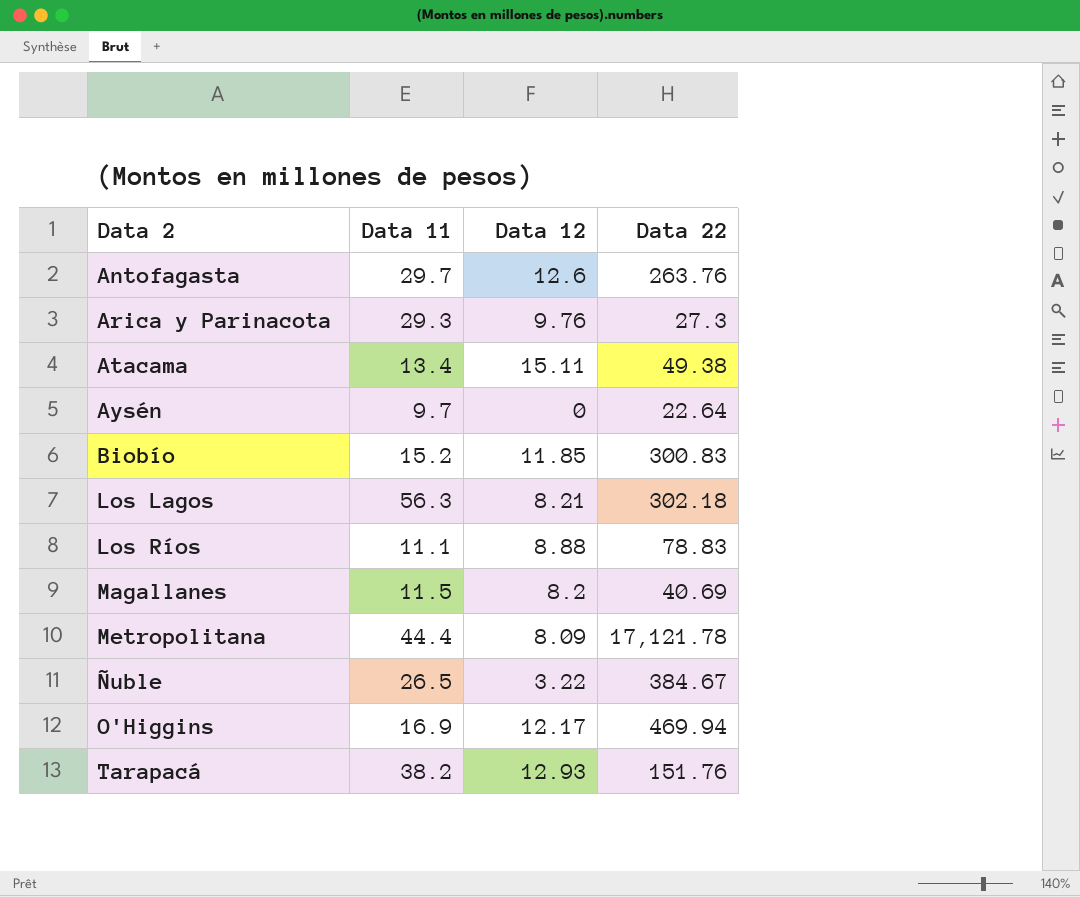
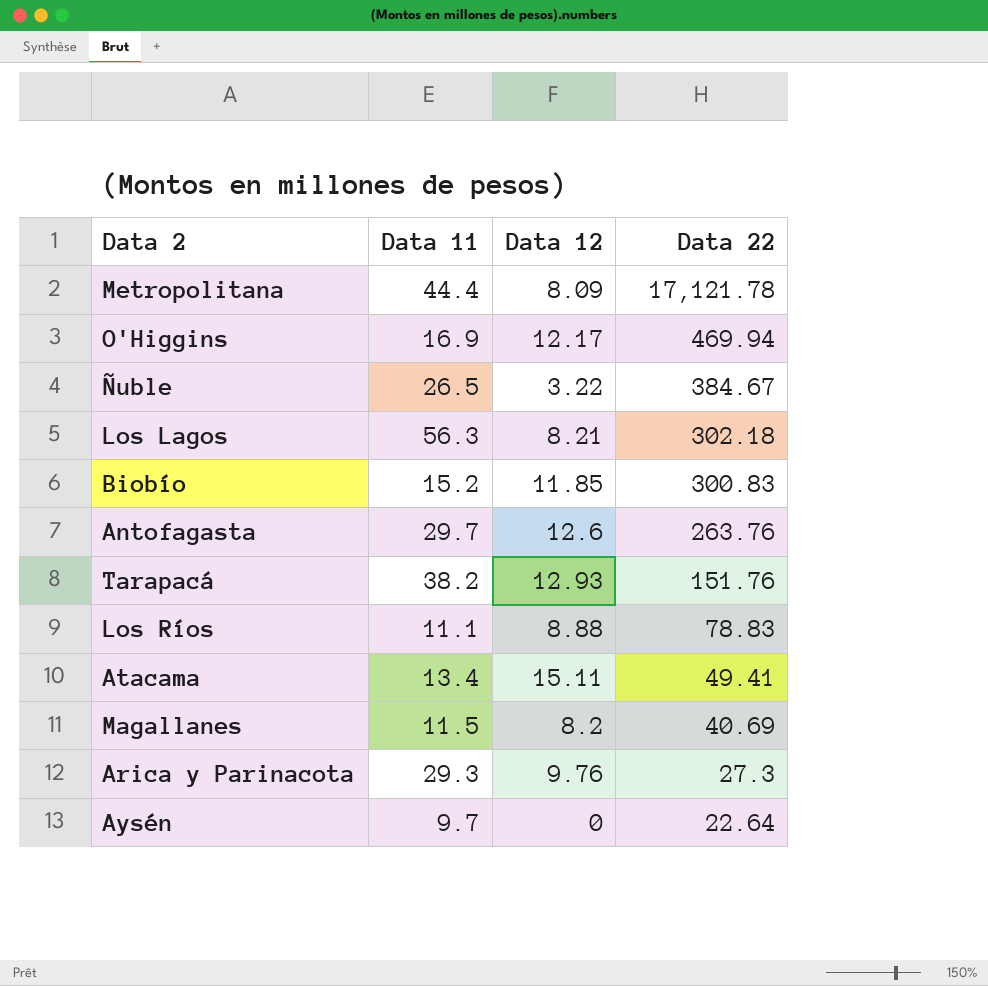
row order: Data 2 ascending -> Data 22 descending
Atacama | Data 22: 49.38 -> 49.41

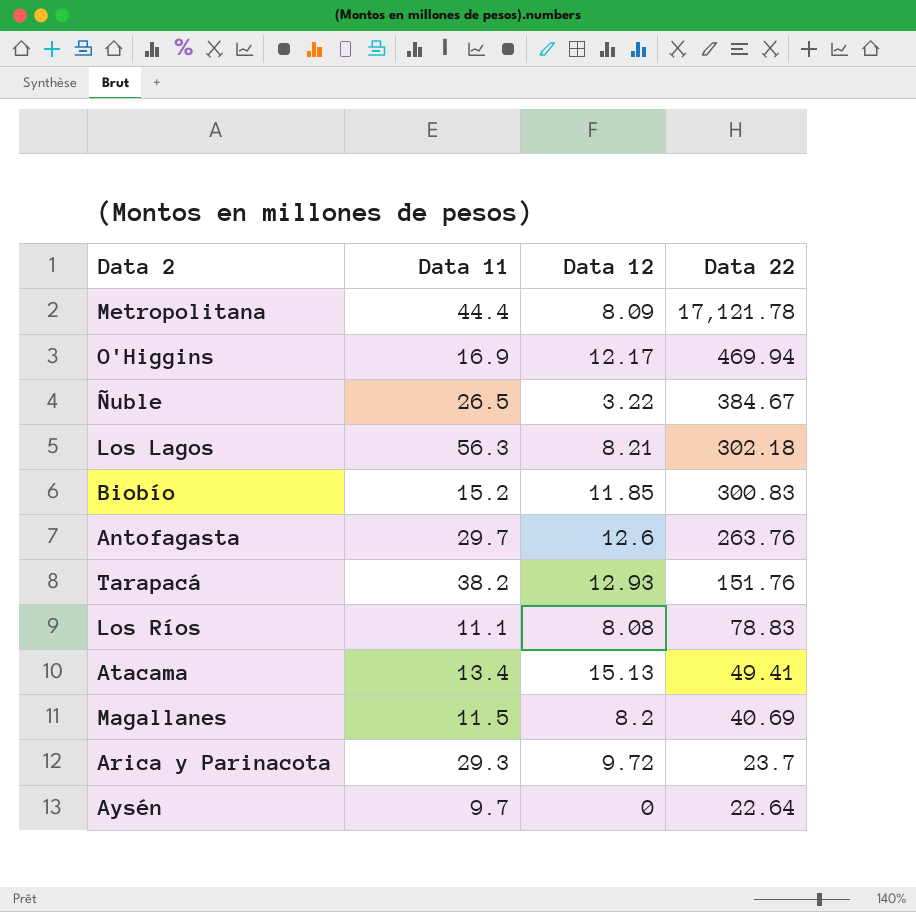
Los Ríos | Data 12: 8.88 -> 8.08
Atacama | Data 12: 15.11 -> 15.13
Arica y Parinacota | Data 12: 9.76 -> 9.72
Arica y Parinacota | Data 22: 27.3 -> 23.7

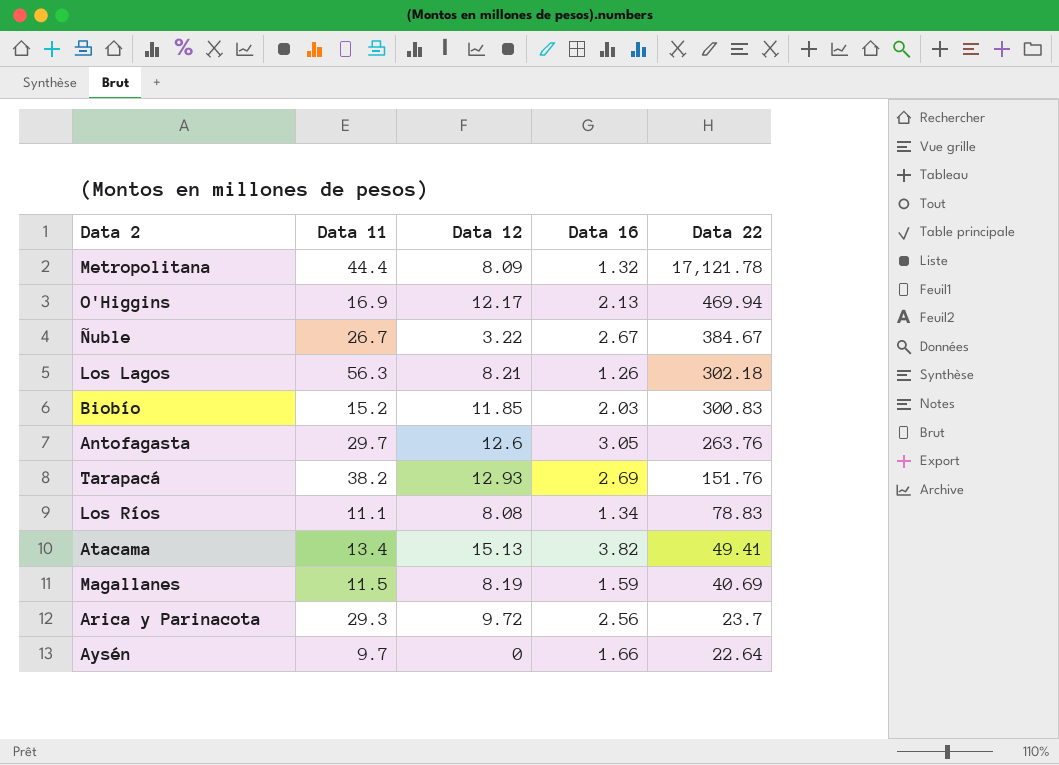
column Data 16 | position: none -> 4
Ñuble | Data 11: 26.5 -> 26.7
Magallanes | Data 12: 8.2 -> 8.19

